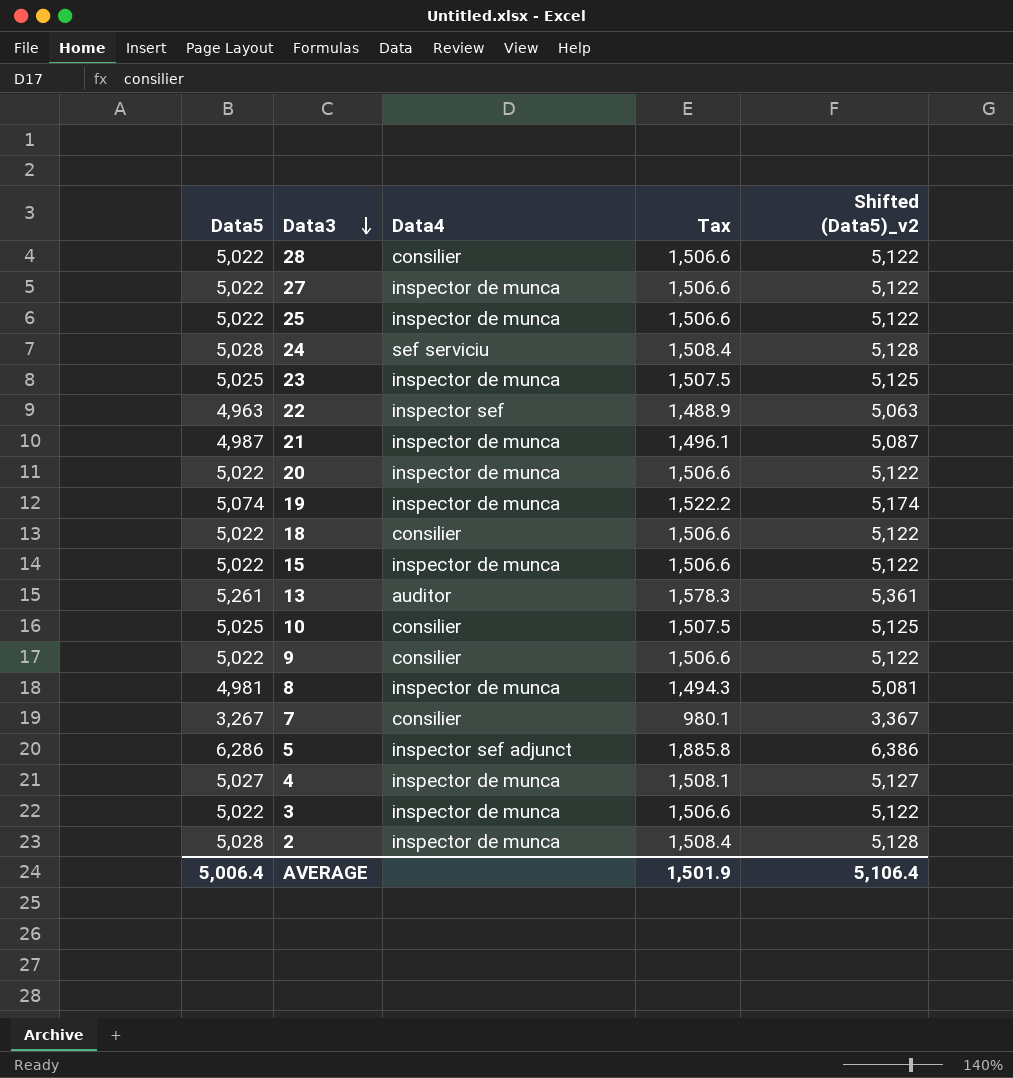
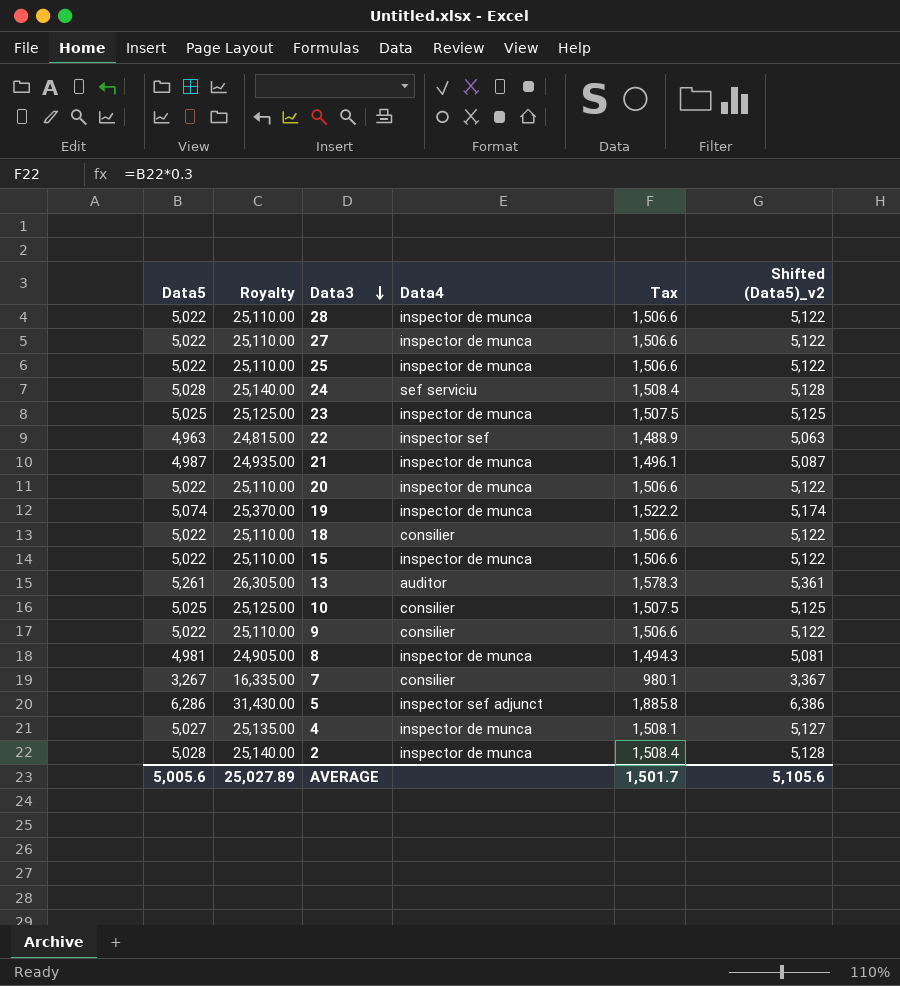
column Royalty | formula: none -> [Data5] * 5
row 3: 5,022 | inspector de munca | 1,506.6 | 5,122 -> none
28 | Data4: consilier -> inspector de munca
AVERAGE | Data5: 5,006.4 -> 5,005.6
AVERAGE | Tax: 1,501.9 -> 1,501.7
AVERAGE | Shifted (Data5)_v2: 5,106.4 -> 5,105.6

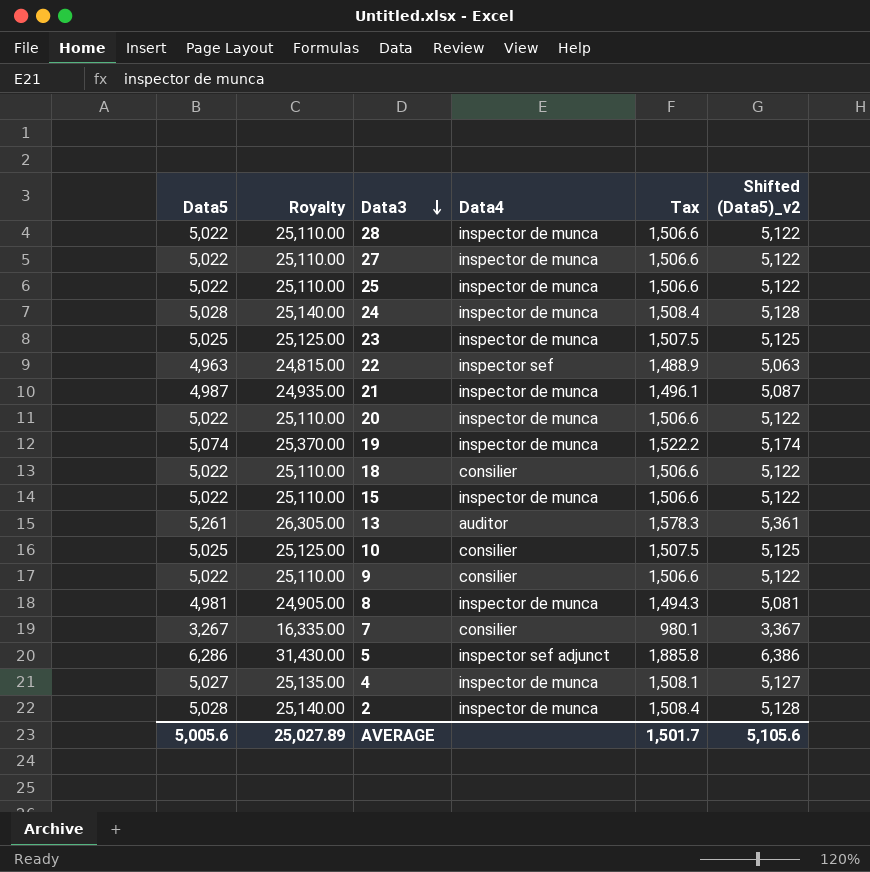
24 | Data4: sef serviciu -> inspector de munca

